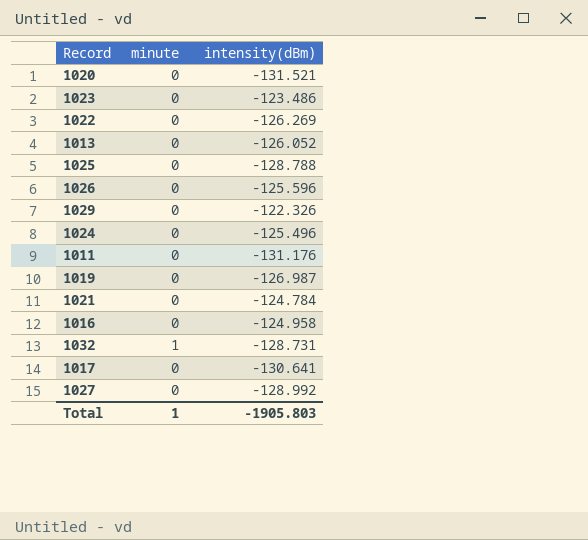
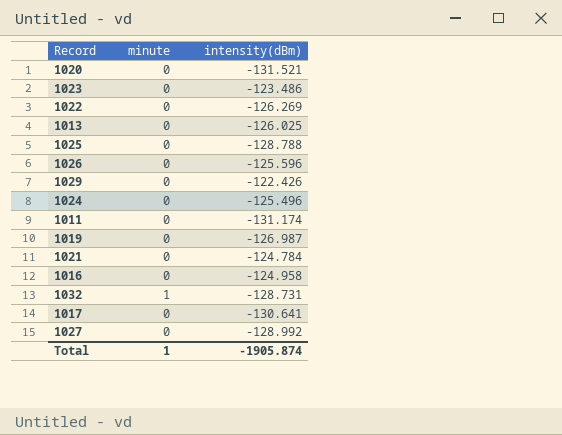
1013 | intensity(dBm): -126.052 -> -126.025
1029 | intensity(dBm): -122.326 -> -122.426
1011 | intensity(dBm): -131.176 -> -131.174
Total | intensity(dBm): -1905.803 -> -1905.874

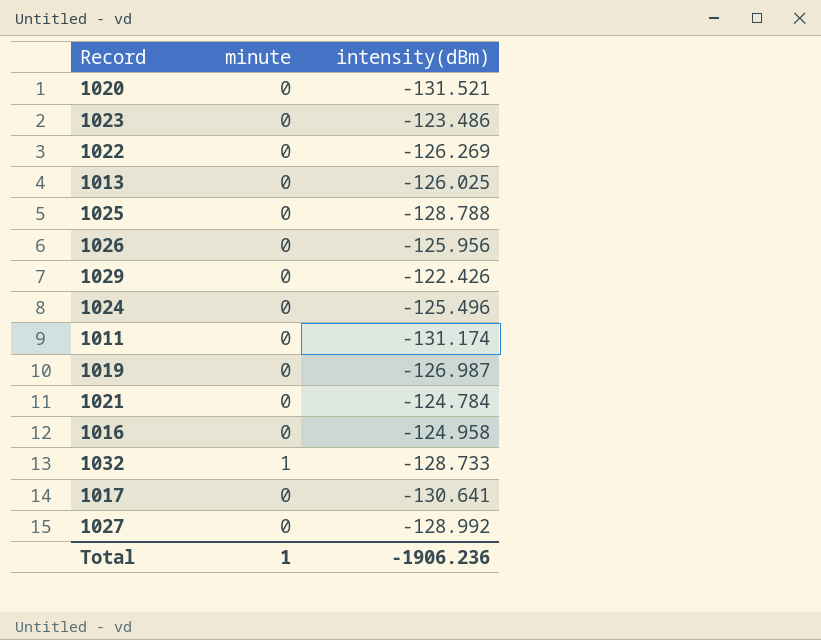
1026 | intensity(dBm): -125.596 -> -125.956
1032 | intensity(dBm): -128.731 -> -128.733
Total | intensity(dBm): -1905.874 -> -1906.236

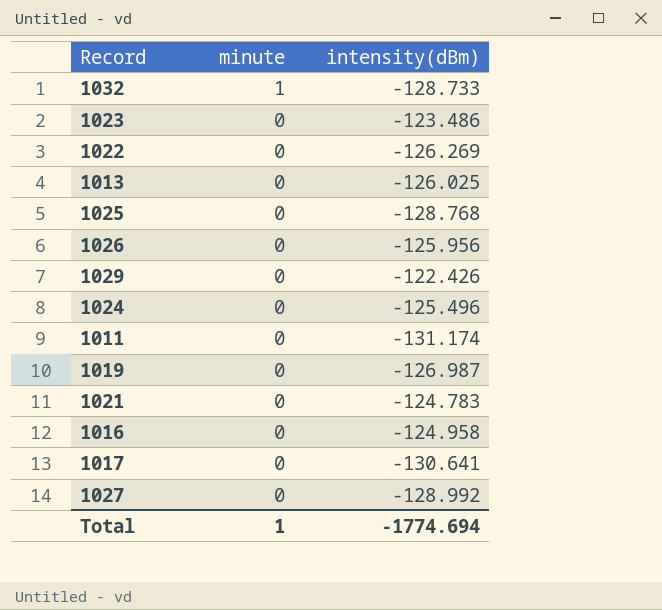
row order: none -> minute descending
row 1020: 0 | -131.521 -> none
1025 | intensity(dBm): -128.788 -> -128.768
1021 | intensity(dBm): -124.784 -> -124.783
Total | intensity(dBm): -1906.236 -> -1774.694

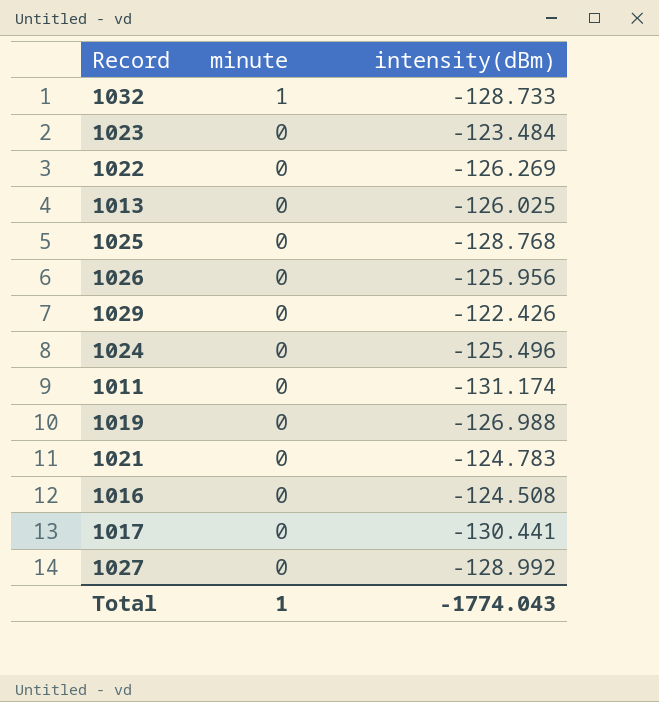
1023 | intensity(dBm): -123.486 -> -123.484
1019 | intensity(dBm): -126.987 -> -126.988
1016 | intensity(dBm): -124.958 -> -124.508
1017 | intensity(dBm): -130.641 -> -130.441
Total | intensity(dBm): -1774.694 -> -1774.043

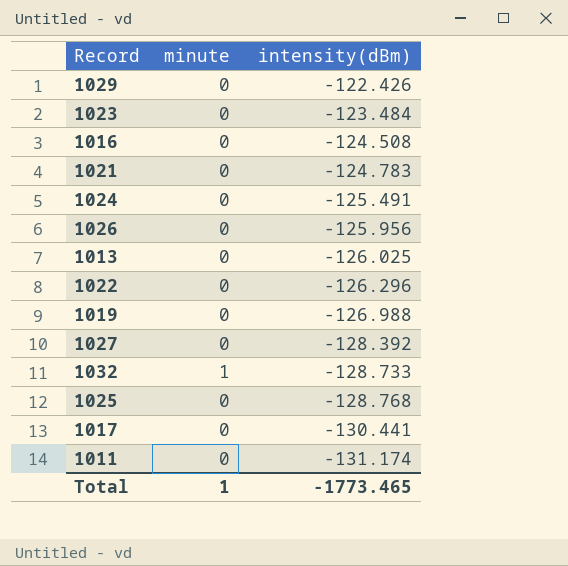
row order: minute descending -> intensity(dBm) descending
1024 | intensity(dBm): -125.496 -> -125.491
1022 | intensity(dBm): -126.269 -> -126.296
1027 | intensity(dBm): -128.992 -> -128.392
Total | intensity(dBm): -1774.043 -> -1773.465

